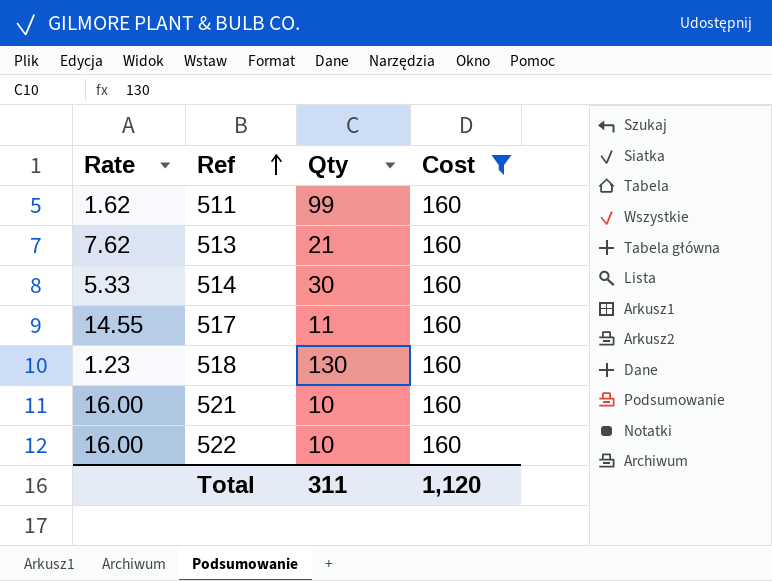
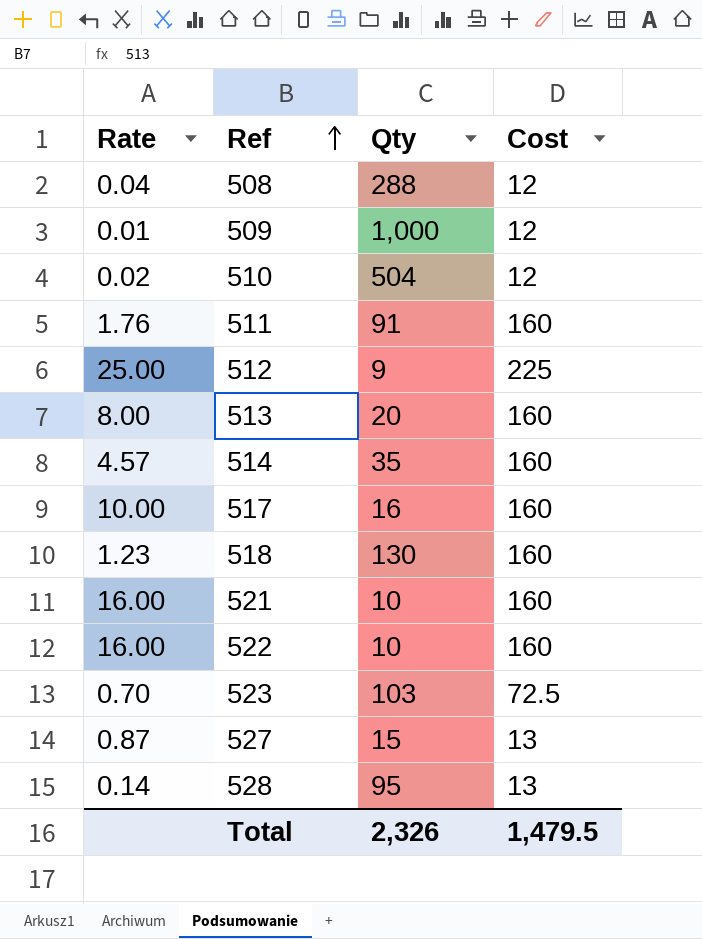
filter: Cost = 160 -> none
511 | Rate: 1.62 -> 1.76
511 | Qty: 99 -> 91
513 | Rate: 7.62 -> 8.00
513 | Qty: 21 -> 20
514 | Rate: 5.33 -> 4.57
514 | Qty: 30 -> 35
517 | Rate: 14.55 -> 10.00
517 | Qty: 11 -> 16
Total | Qty: 311 -> 2,326
Total | Cost: 1,120 -> 1,479.5

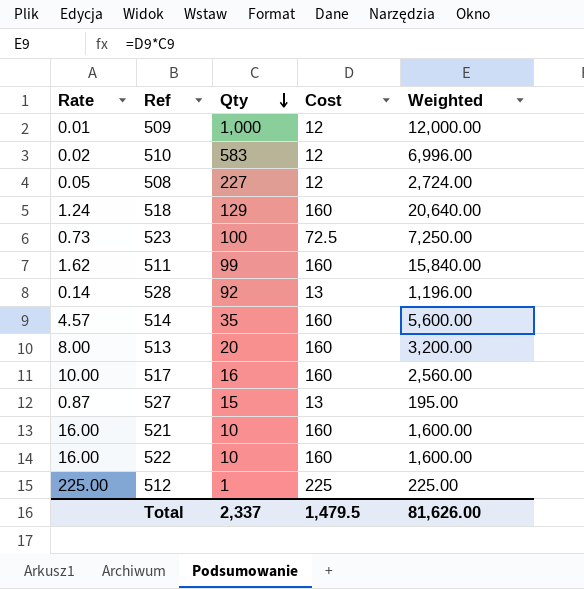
row order: Ref ascending -> Qty descending
column Weighted | formula: none -> [Qty] * [Cost]
510 | Qty: 504 -> 583
508 | Rate: 0.04 -> 0.05
508 | Qty: 288 -> 227
518 | Rate: 1.23 -> 1.24
518 | Qty: 130 -> 129
523 | Rate: 0.70 -> 0.73
523 | Qty: 103 -> 100
511 | Rate: 1.76 -> 1.62
511 | Qty: 91 -> 99
528 | Qty: 95 -> 92
512 | Rate: 25.00 -> 225.00
512 | Qty: 9 -> 1
Total | Qty: 2,326 -> 2,337

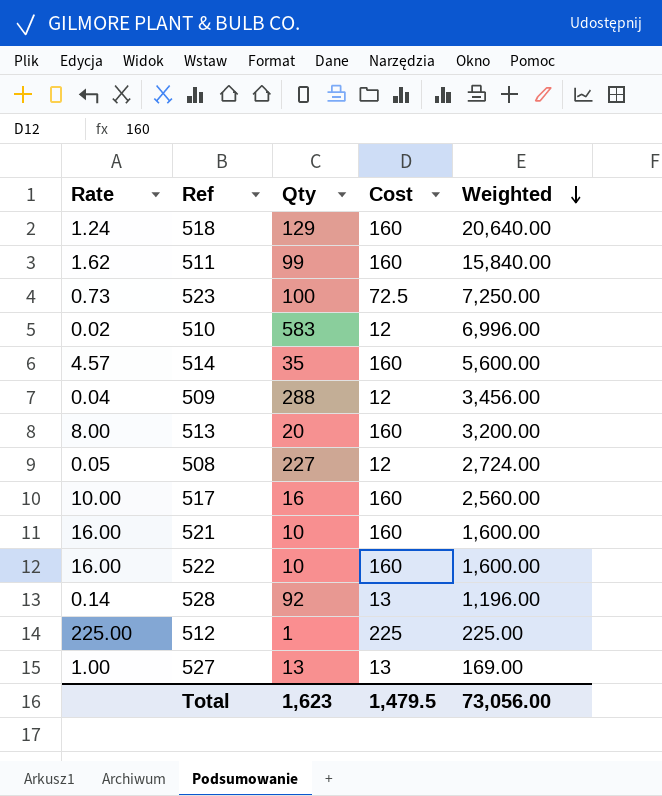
row order: Qty descending -> Weighted descending
509 | Rate: 0.01 -> 0.04
509 | Qty: 1,000 -> 288
509 | Weighted: 12,000.00 -> 3,456.00
527 | Rate: 0.87 -> 1.00
527 | Qty: 15 -> 13
527 | Weighted: 195.00 -> 169.00
Total | Qty: 2,337 -> 1,623
Total | Weighted: 81,626.00 -> 73,056.00

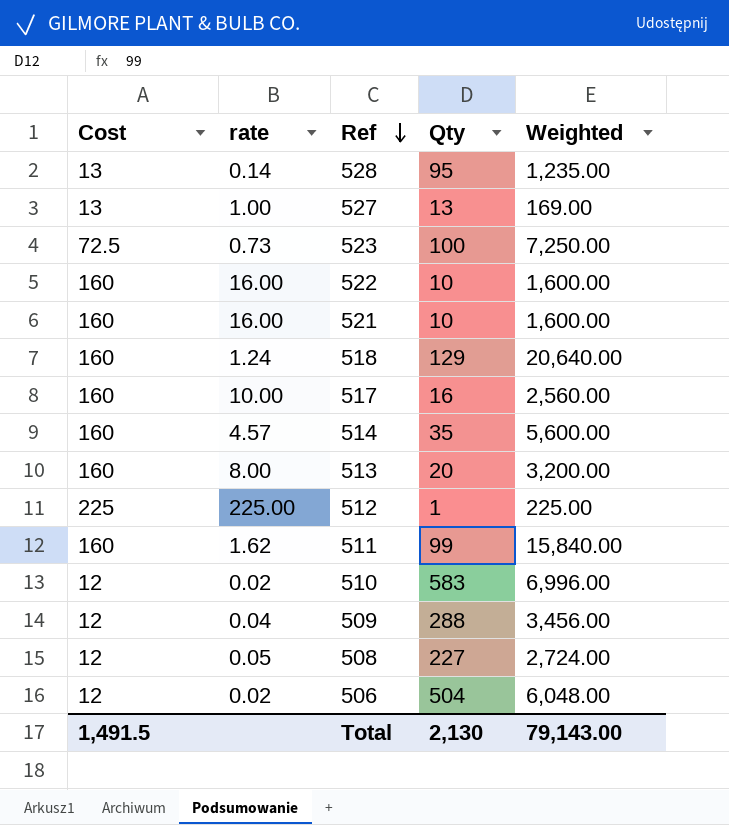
row order: Weighted descending -> Ref descending
column Cost | position: 4 -> 1
column name: Rate -> rate
528 | Qty: 92 -> 95
528 | Weighted: 1,196.00 -> 1,235.00
row 506: none -> 12 | 0.02 | 504 | 6,048.00
Total | Cost: 1,479.5 -> 1,491.5
Total | Qty: 1,623 -> 2,130
Total | Weighted: 73,056.00 -> 79,143.00

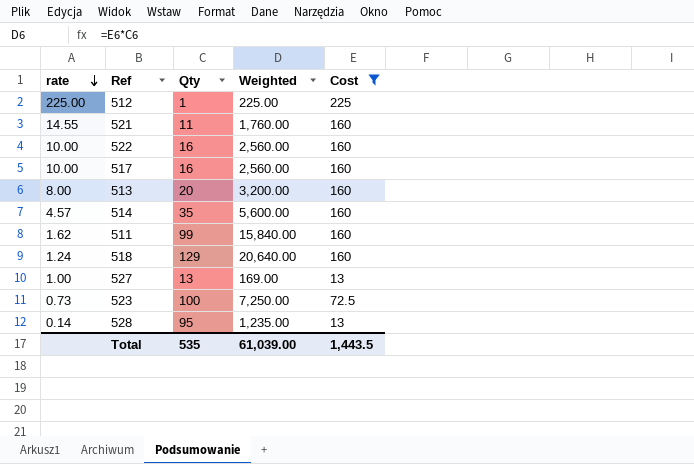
filter: none -> Cost != 12
row order: Ref descending -> rate descending
column Cost | position: 1 -> 5
521 | rate: 16.00 -> 14.55
521 | Qty: 10 -> 11
521 | Weighted: 1,600.00 -> 1,760.00
522 | rate: 16.00 -> 10.00
522 | Qty: 10 -> 16
522 | Weighted: 1,600.00 -> 2,560.00
Total | Qty: 2,130 -> 535
Total | Weighted: 79,143.00 -> 61,039.00
Total | Cost: 1,491.5 -> 1,443.5

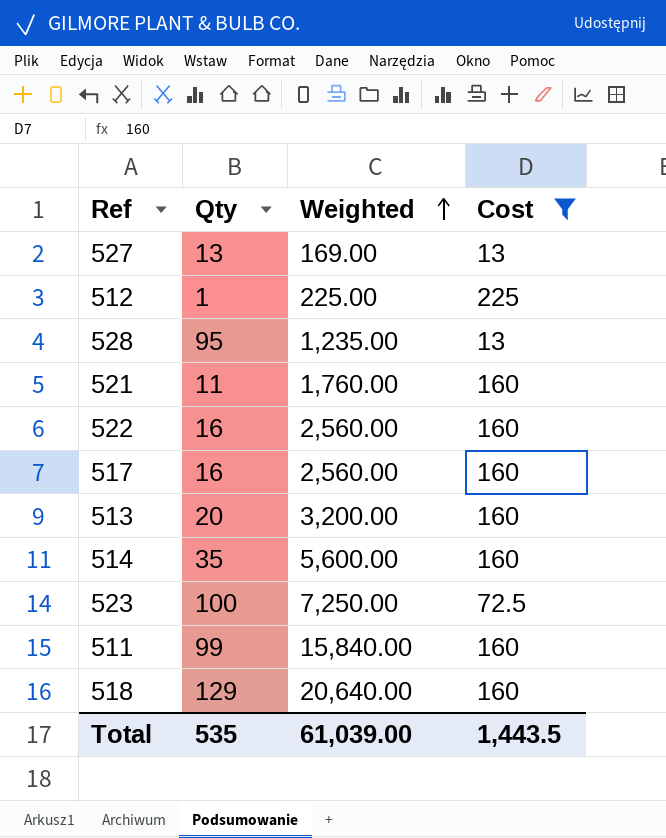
row order: rate descending -> Weighted ascending
column rate | formula: [Cost] / [Qty] -> none

